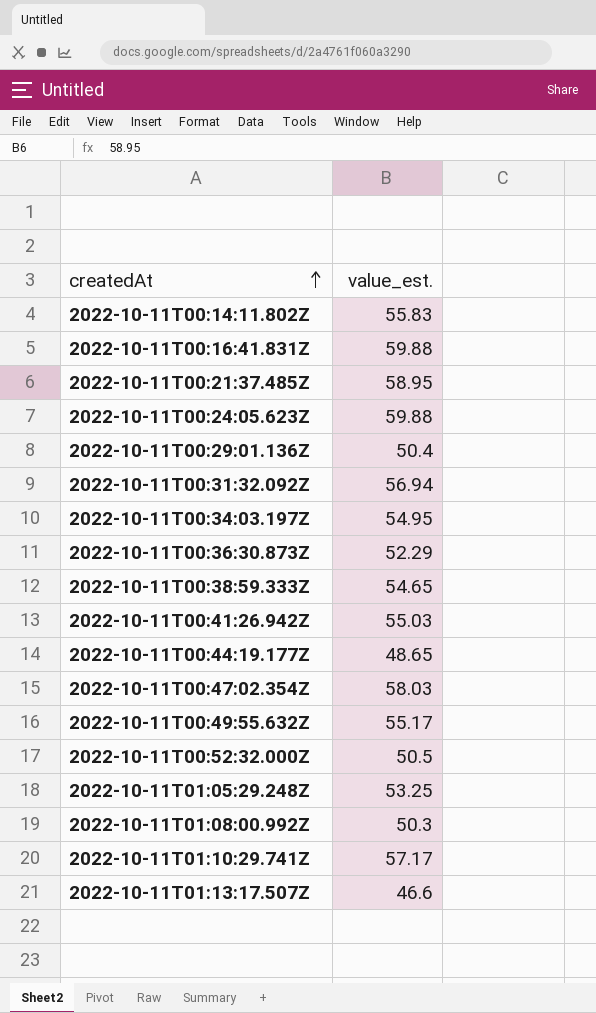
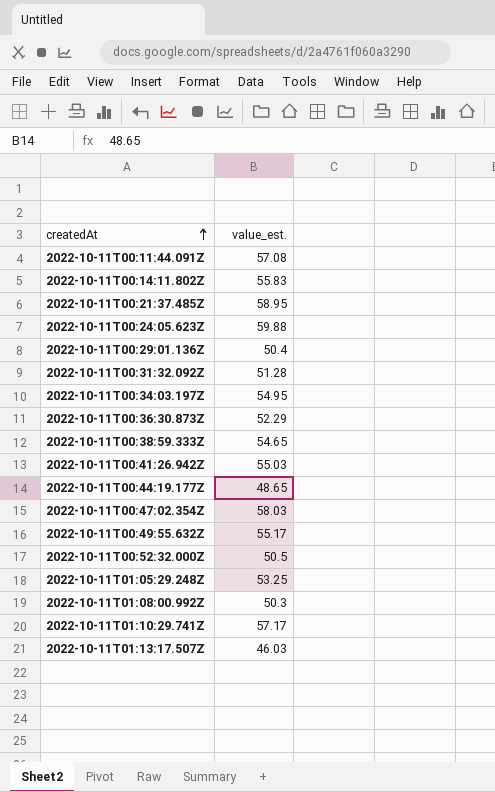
row 2022-10-11T00:16:41.831Z: 59.88 -> none
row 2022-10-11T00:11:44.091Z: none -> 57.08
2022-10-11T00:31:32.092Z | value_est.: 56.94 -> 51.28
2022-10-11T01:13:17.507Z | value_est.: 46.6 -> 46.03

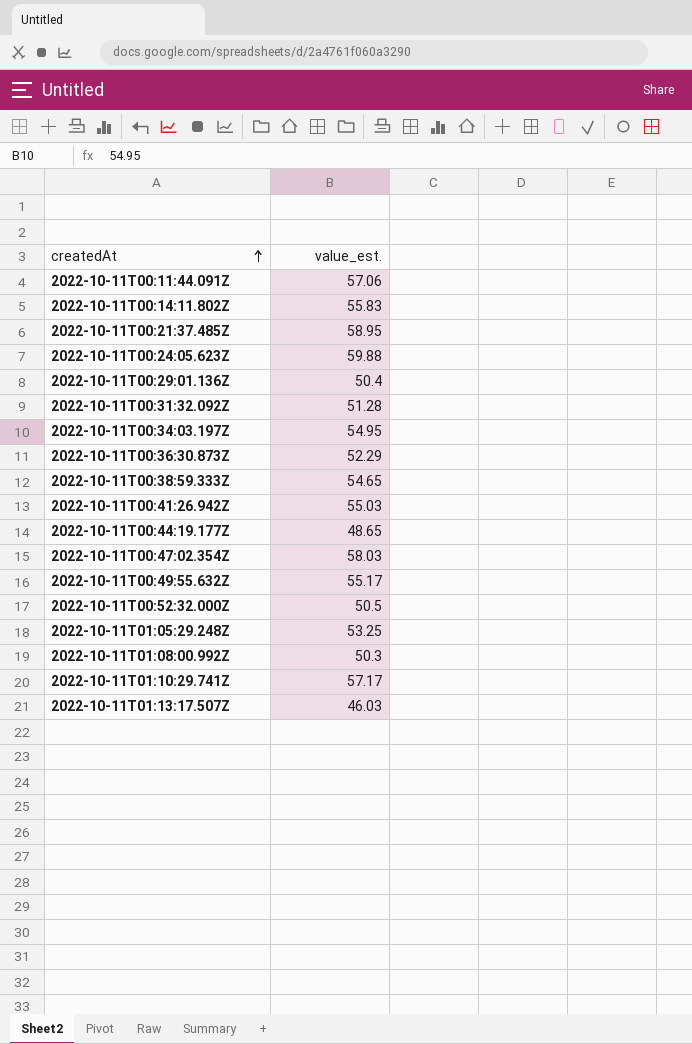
2022-10-11T00:11:44.091Z | value_est.: 57.08 -> 57.06

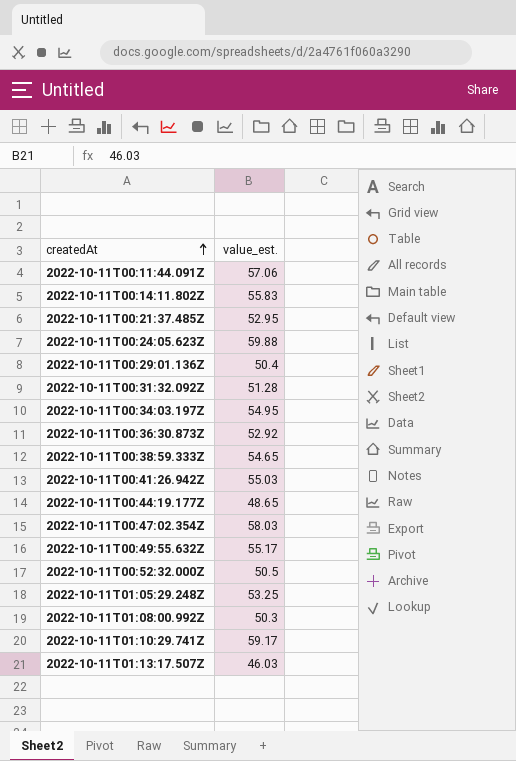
2022-10-11T00:21:37.485Z | value_est.: 58.95 -> 52.95
2022-10-11T00:36:30.873Z | value_est.: 52.29 -> 52.92
2022-10-11T01:10:29.741Z | value_est.: 57.17 -> 59.17

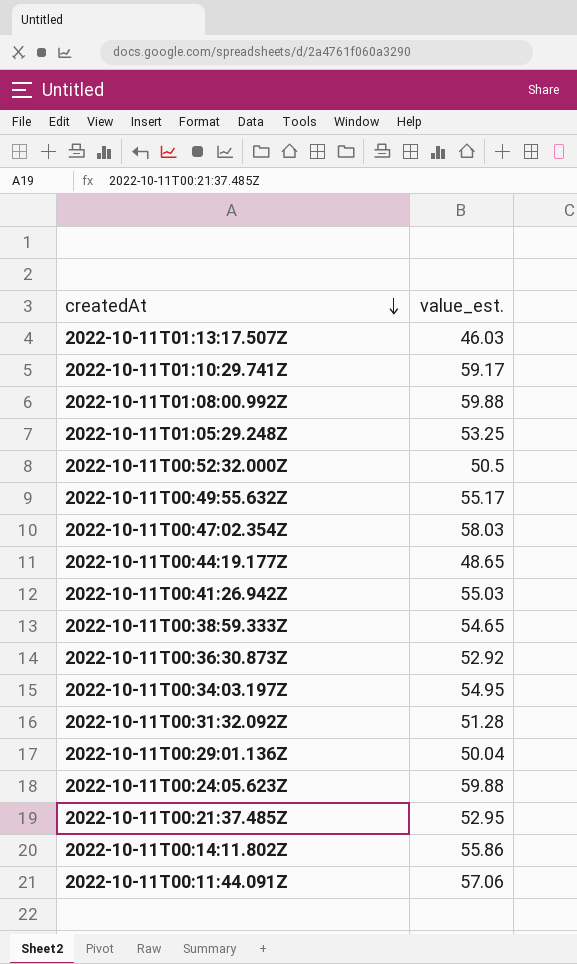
row order: createdAt ascending -> createdAt descending
2022-10-11T01:08:00.992Z | value_est.: 50.3 -> 59.88
2022-10-11T00:29:01.136Z | value_est.: 50.4 -> 50.04
2022-10-11T00:14:11.802Z | value_est.: 55.83 -> 55.86

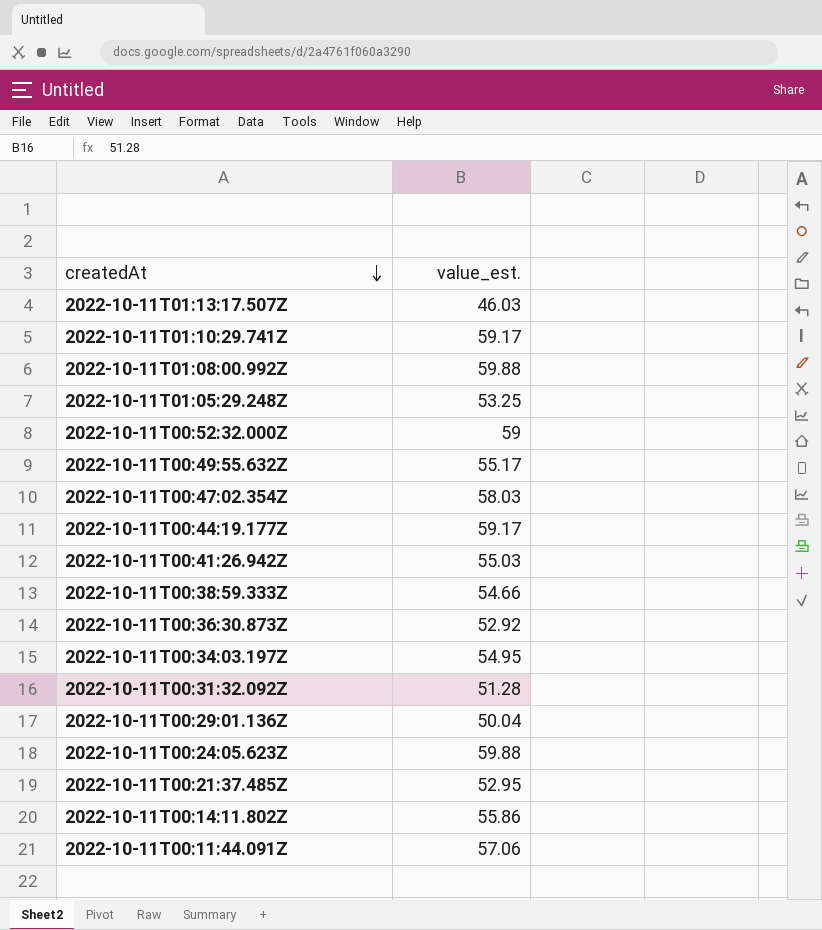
2022-10-11T00:52:32.000Z | value_est.: 50.5 -> 59
2022-10-11T00:44:19.177Z | value_est.: 48.65 -> 59.17
2022-10-11T00:38:59.333Z | value_est.: 54.65 -> 54.66

